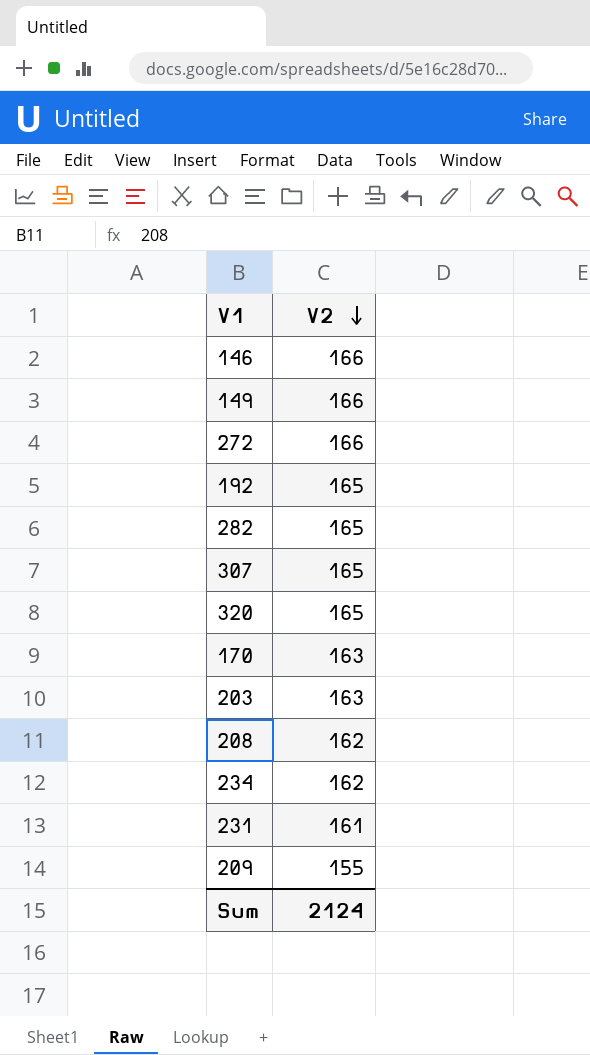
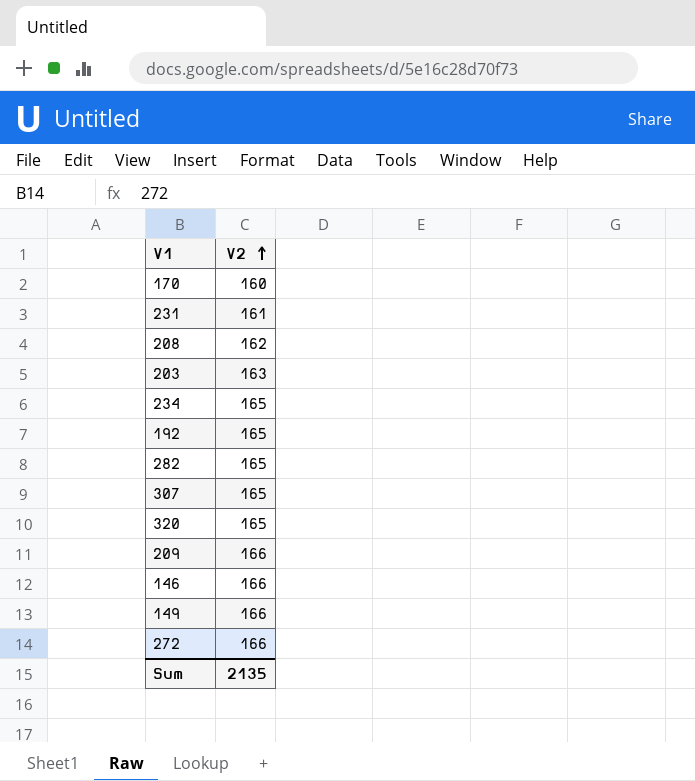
row order: V2 descending -> V2 ascending
170 | V2: 163 -> 160
234 | V2: 162 -> 165
209 | V2: 155 -> 166
Sum | V2: 2124 -> 2135

